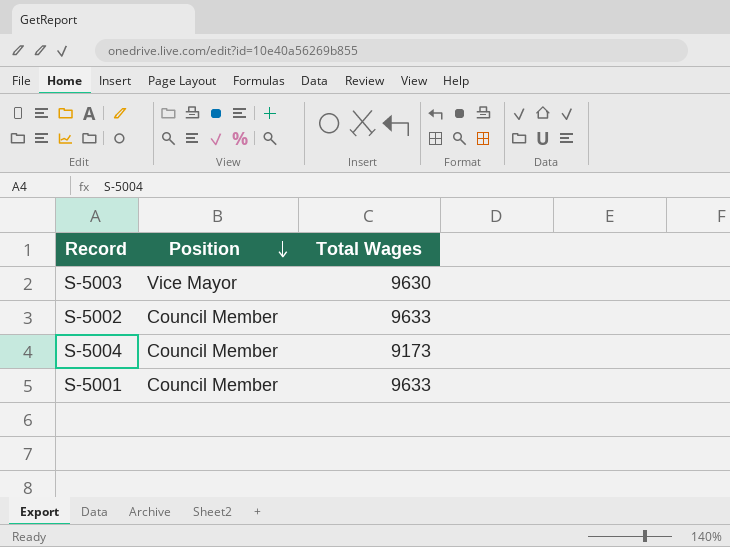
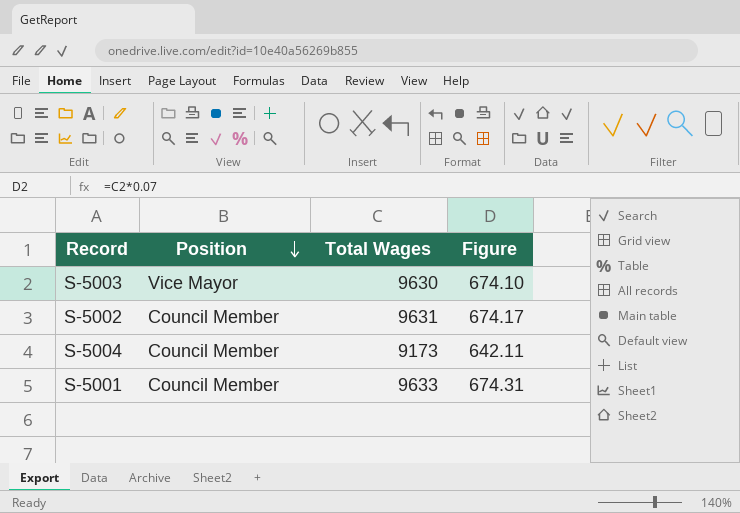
column Figure | formula: none -> [Total Wages] * 0.07
S-5002 | Total Wages: 9633 -> 9631

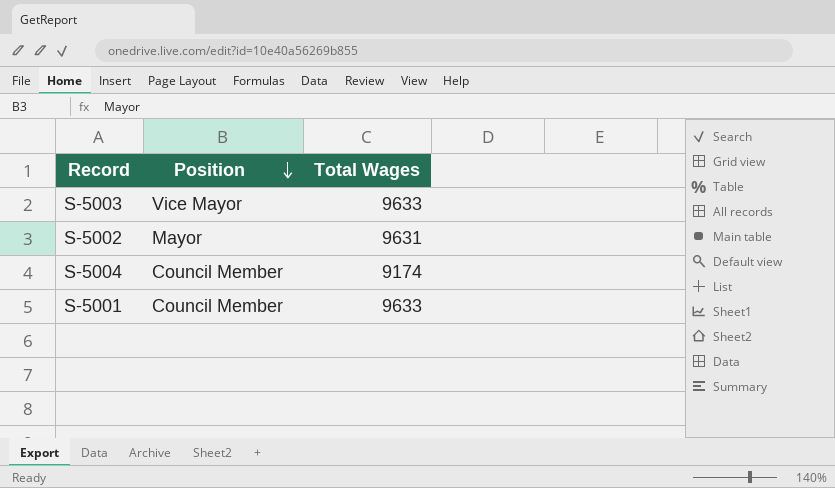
column Figure | formula: [Total Wages] * 0.07 -> none
S-5003 | Total Wages: 9630 -> 9633
S-5002 | Position: Council Member -> Mayor
S-5004 | Total Wages: 9173 -> 9174

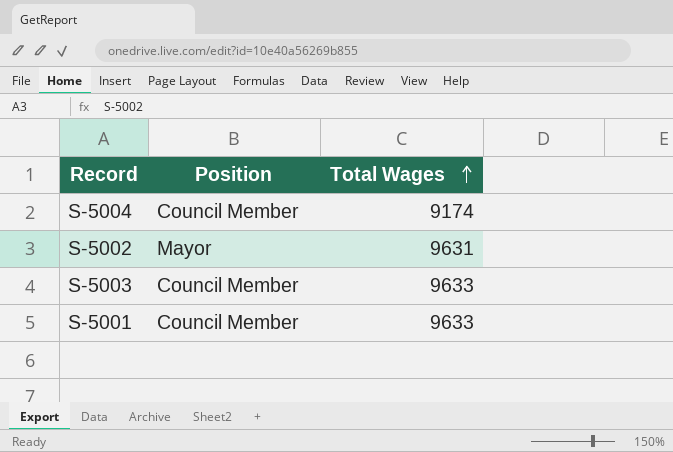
row order: Position descending -> Total Wages ascending
S-5003 | Position: Vice Mayor -> Council Member

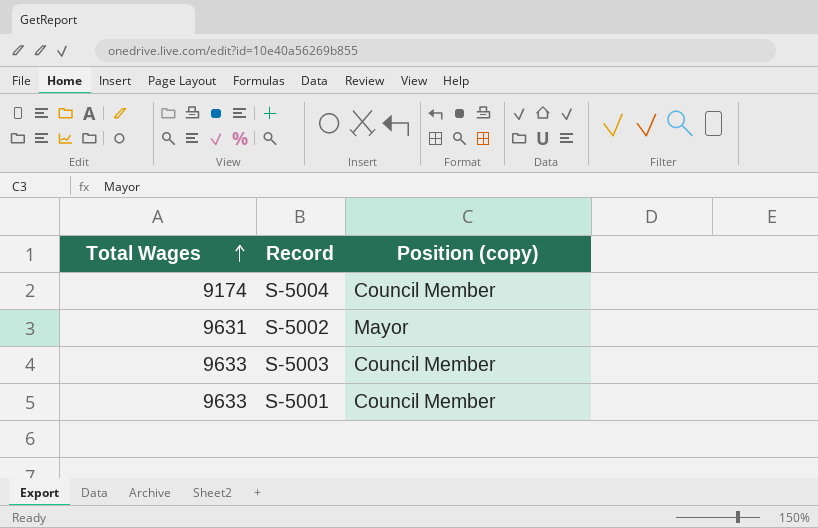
column Total Wages | position: 3 -> 1
column name: Position -> Position (copy)

